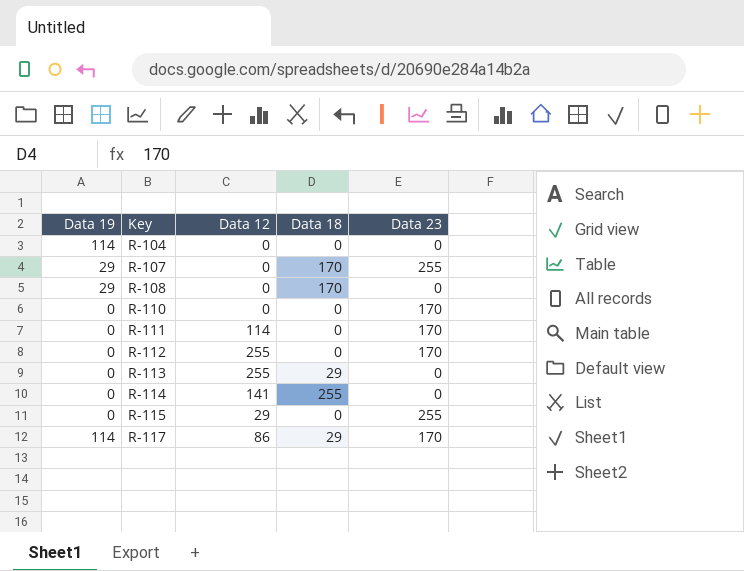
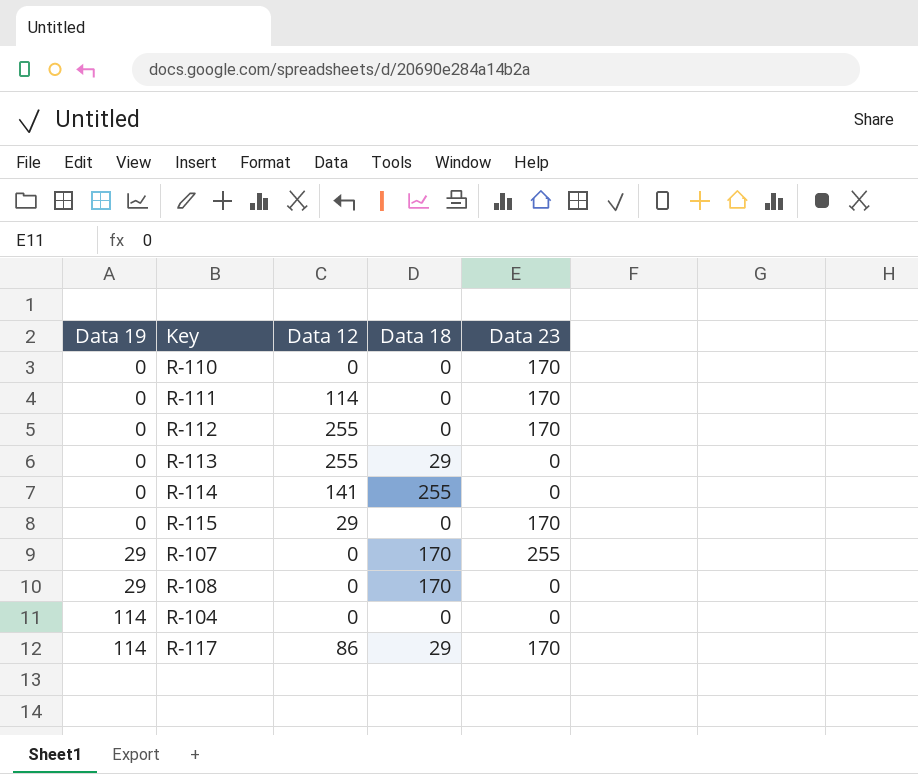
row order: Key ascending -> Data 19 ascending
R-115 | Data 23: 255 -> 170

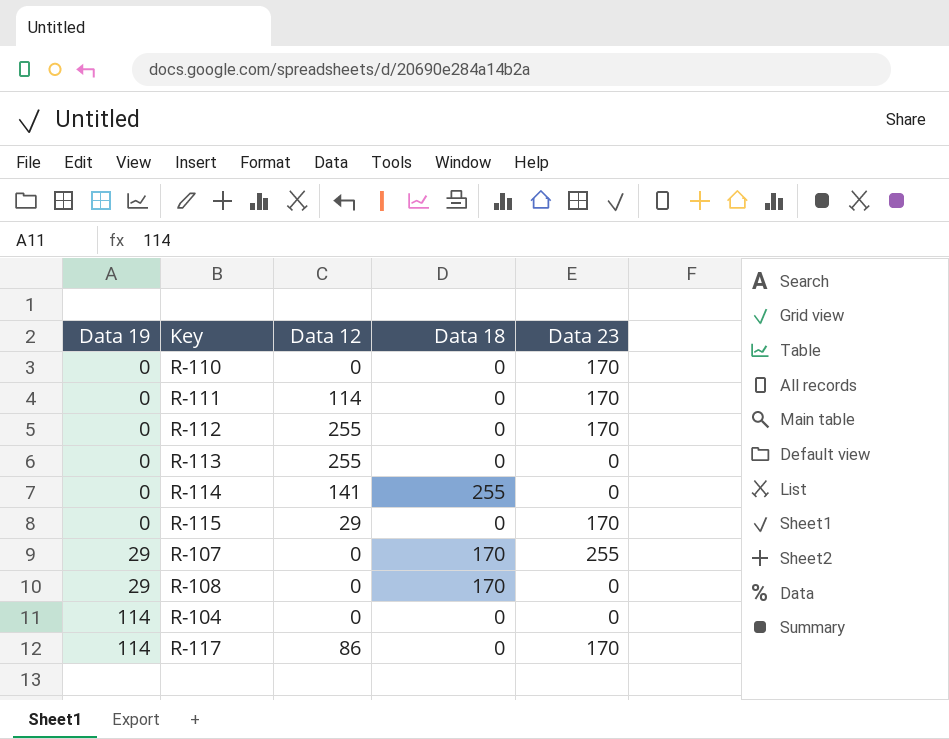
R-113 | Data 18: 29 -> 0
R-117 | Data 18: 29 -> 0

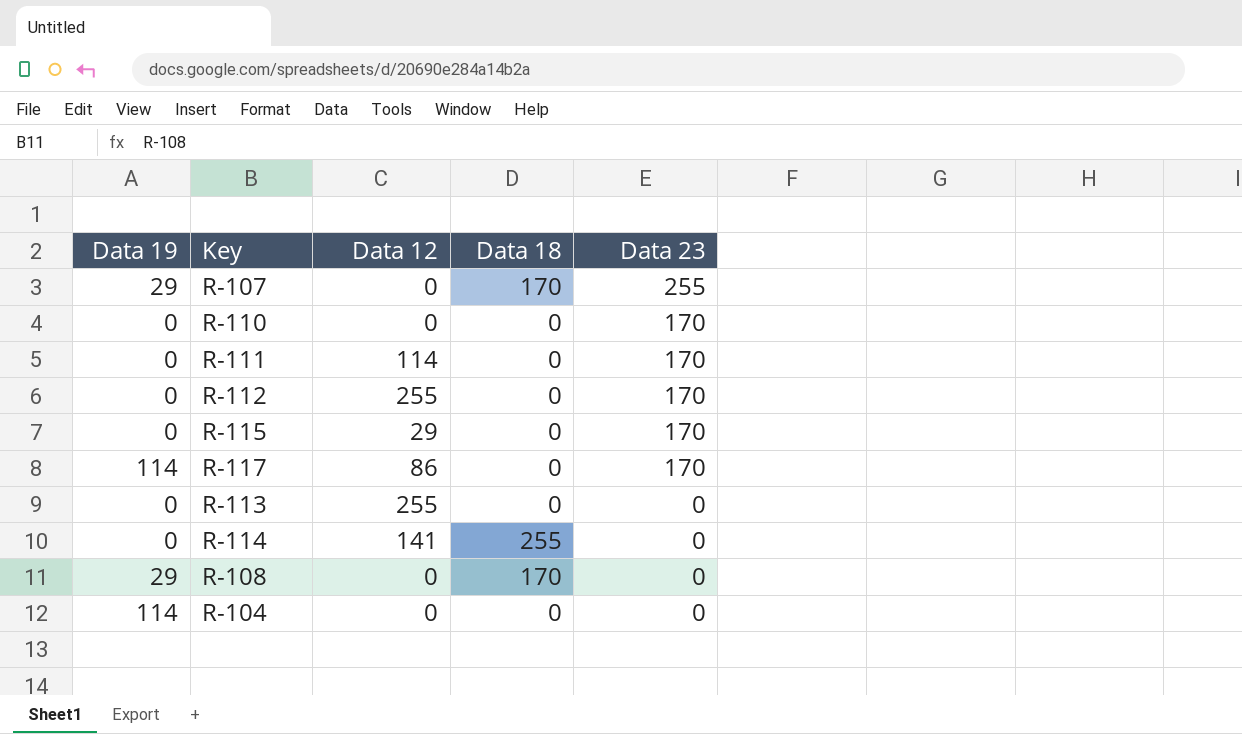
row order: Data 19 ascending -> Data 23 descending

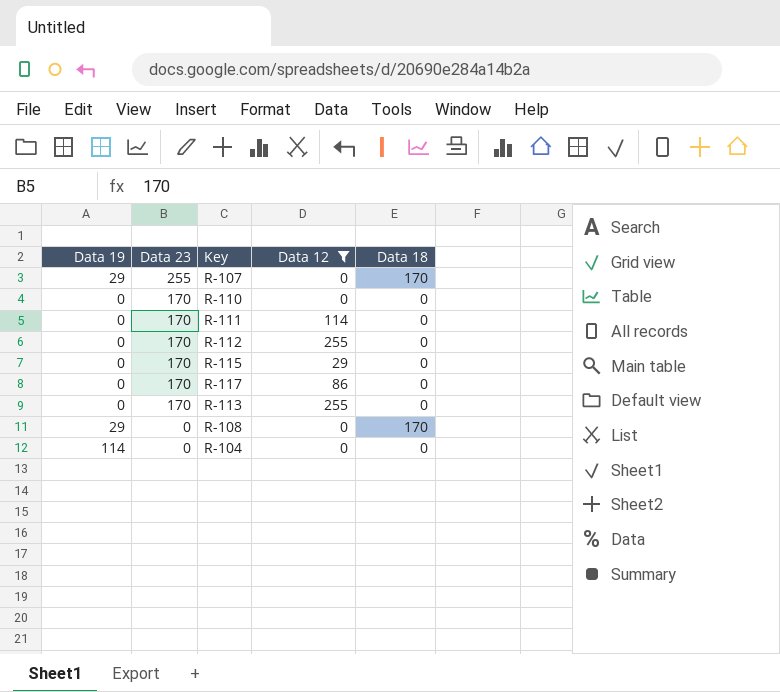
filter: none -> Data 12 != 141
column Data 23 | position: 5 -> 2
R-117 | Data 19: 114 -> 0
R-113 | Data 23: 0 -> 170

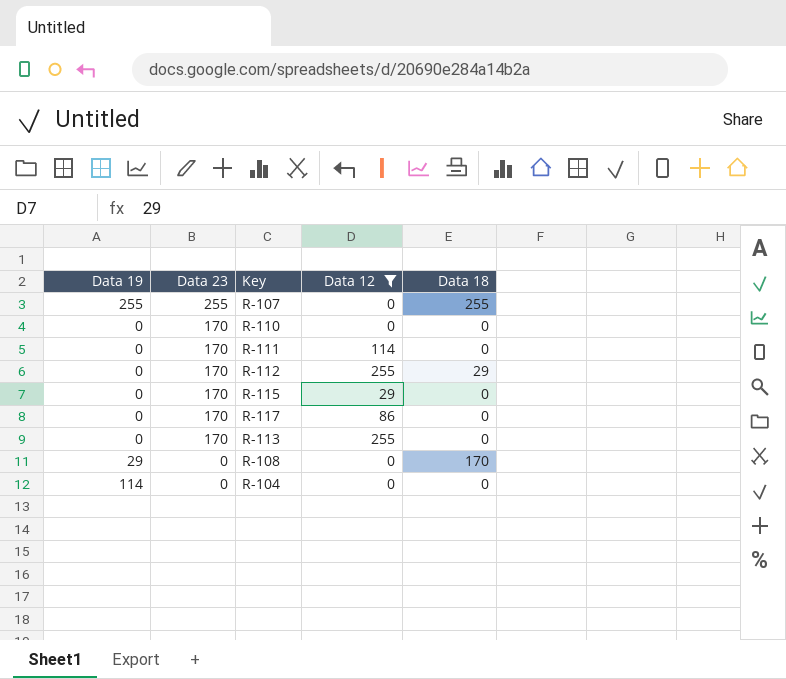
R-107 | Data 19: 29 -> 255
R-107 | Data 18: 170 -> 255
R-112 | Data 18: 0 -> 29

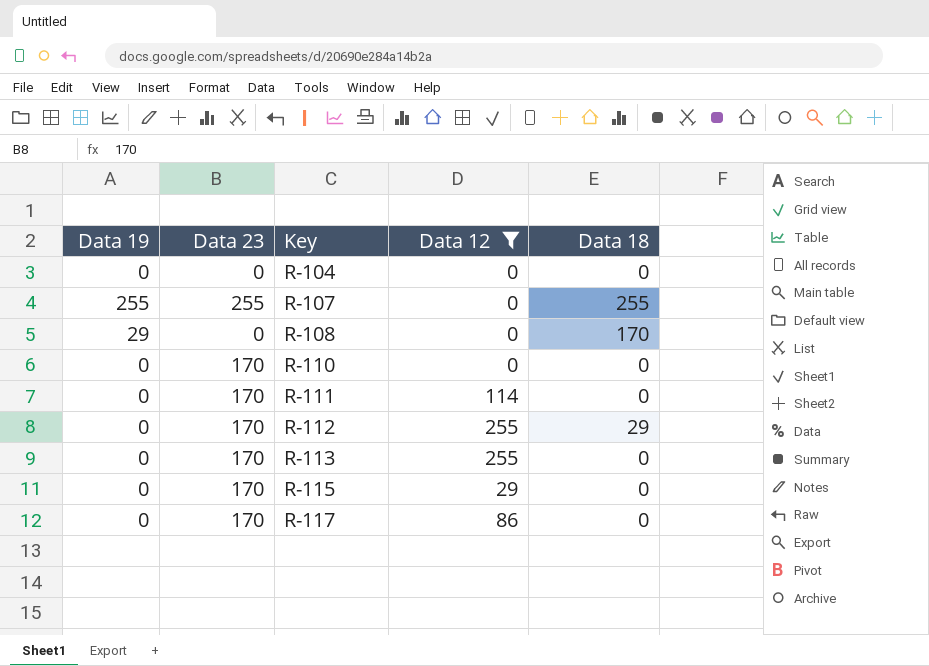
row order: Data 23 descending -> Key ascending
R-104 | Data 19: 114 -> 0

